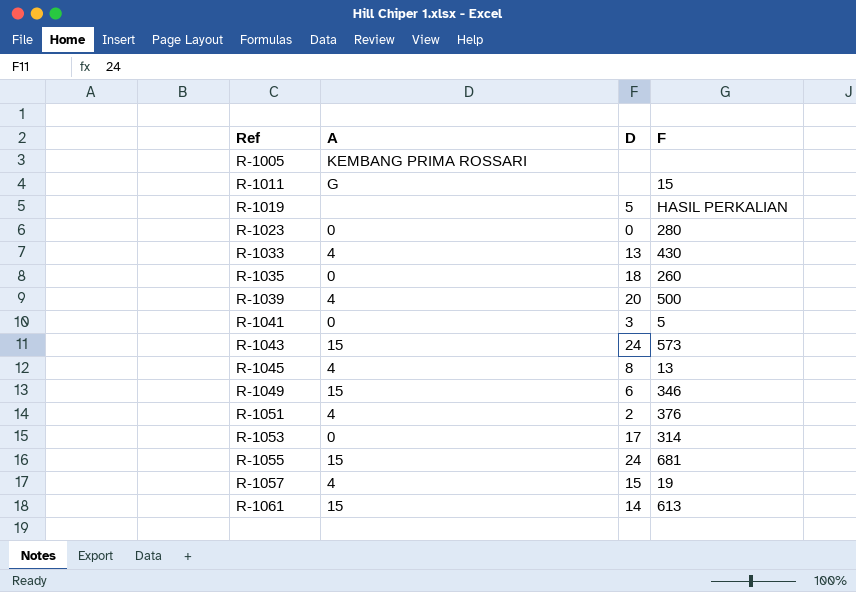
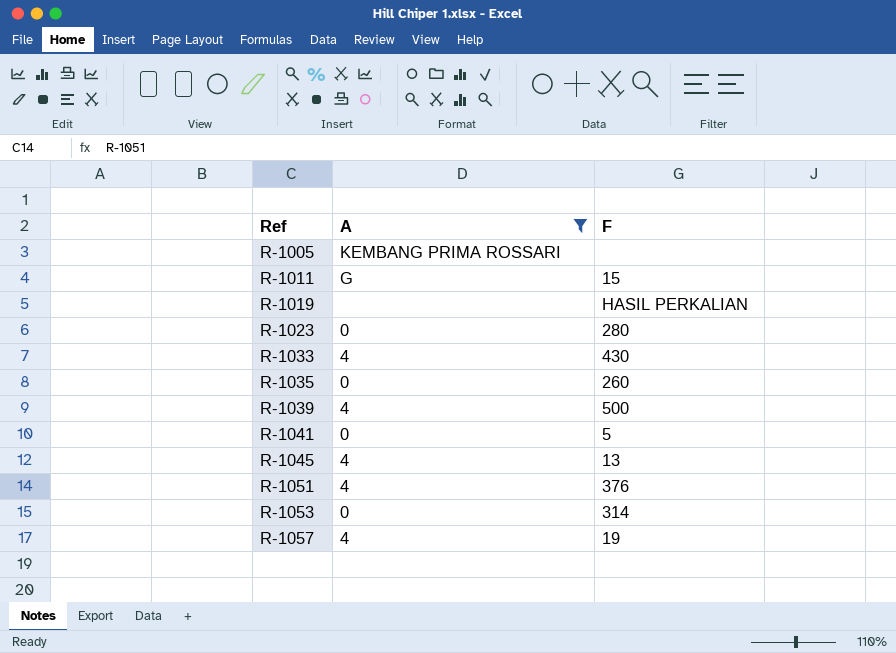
filter: none -> A != 15
column D | position: 3 -> none

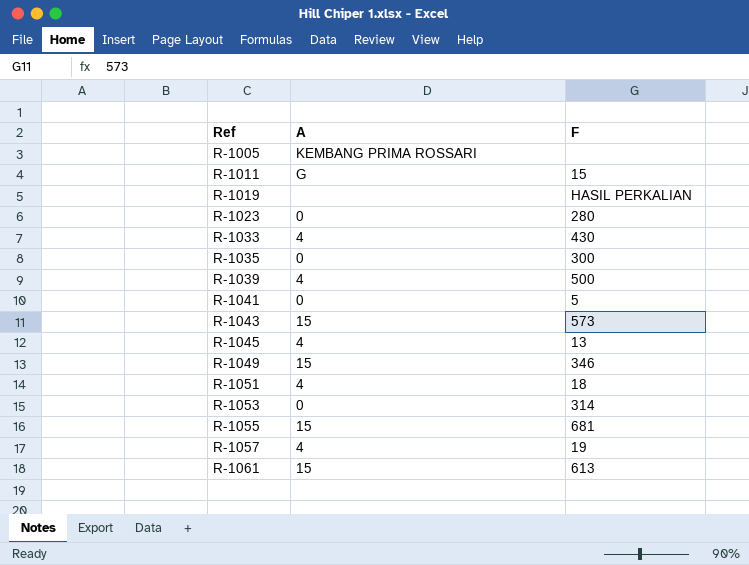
filter: A != 15 -> none
R-1035 | F: 260 -> 300
R-1051 | F: 376 -> 18

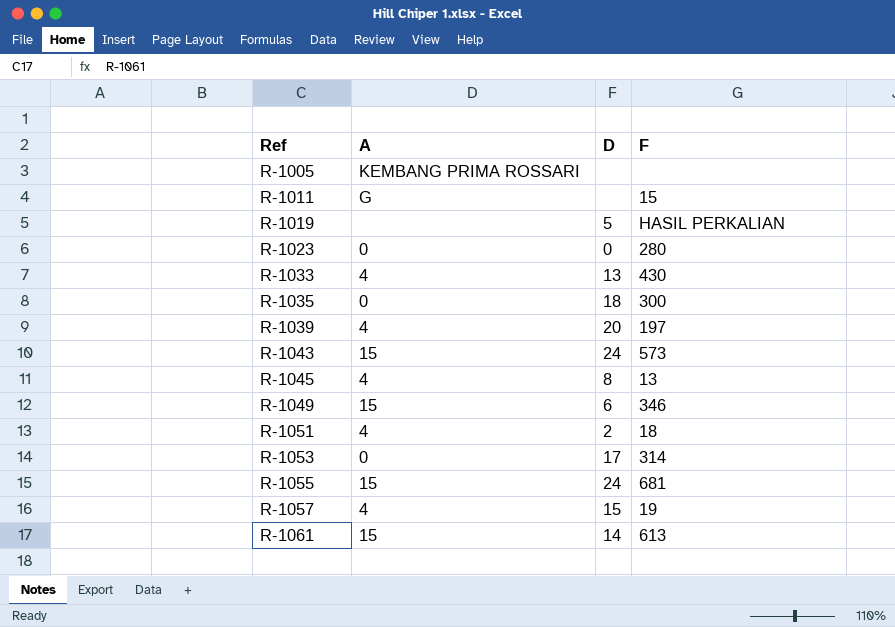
column D | position: none -> 3
row R-1041: 0 | 5 -> none
R-1039 | F: 500 -> 197

